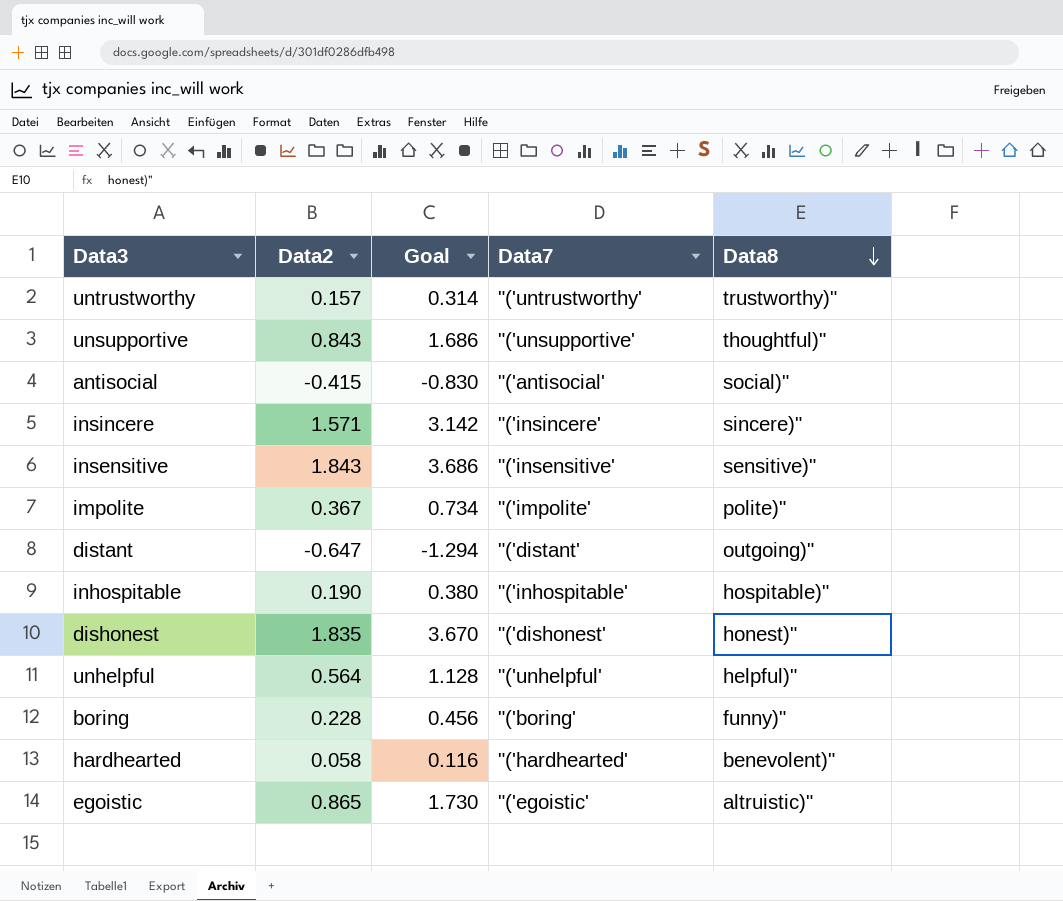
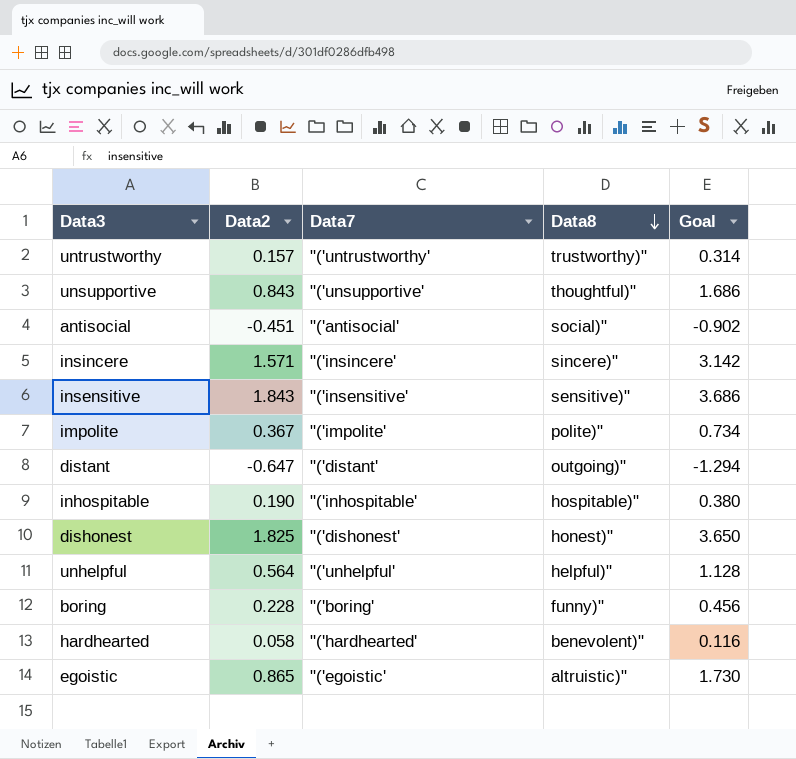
column Goal | position: 3 -> 5
antisocial | Data2: -0.415 -> -0.451
antisocial | Goal: -0.830 -> -0.902
dishonest | Data2: 1.835 -> 1.825
dishonest | Goal: 3.670 -> 3.650

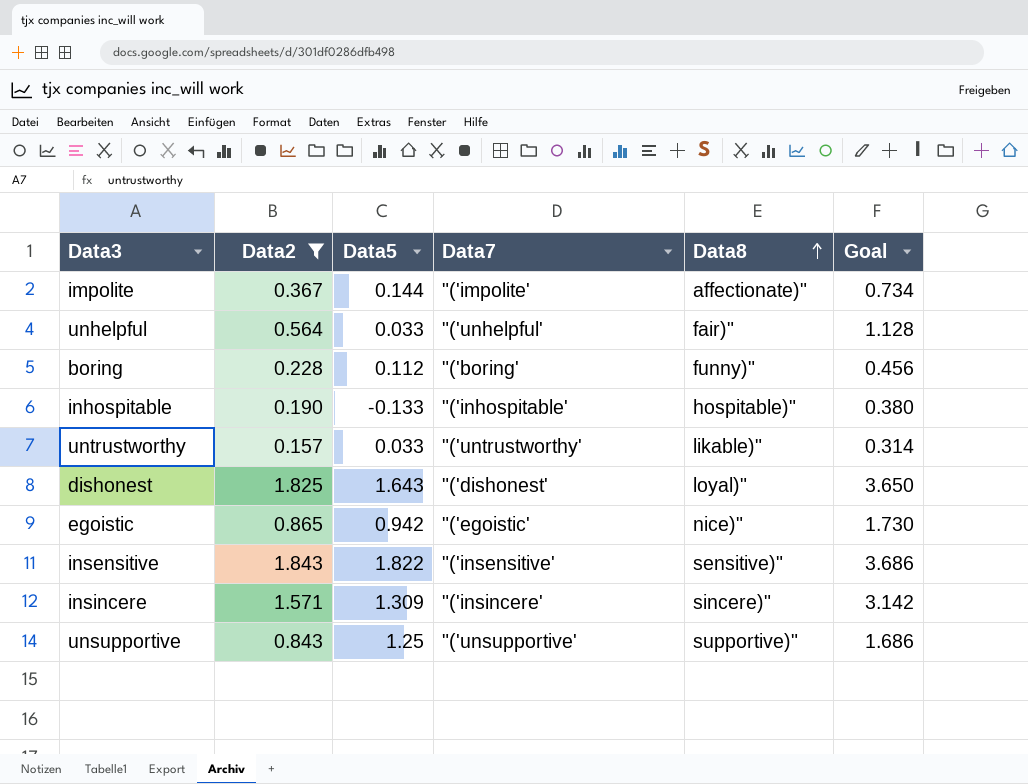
filter: none -> Data2 >= 0.157
row order: Data8 descending -> Data8 ascending
column Data5 | position: none -> 3
impolite | Data8: polite)" -> affectionate)"
unhelpful | Data8: helpful)" -> fair)"
untrustworthy | Data8: trustworthy)" -> likable)"
dishonest | Data8: honest)" -> loyal)"
egoistic | Data8: altruistic)" -> nice)"
unsupportive | Data8: thoughtful)" -> supportive)"

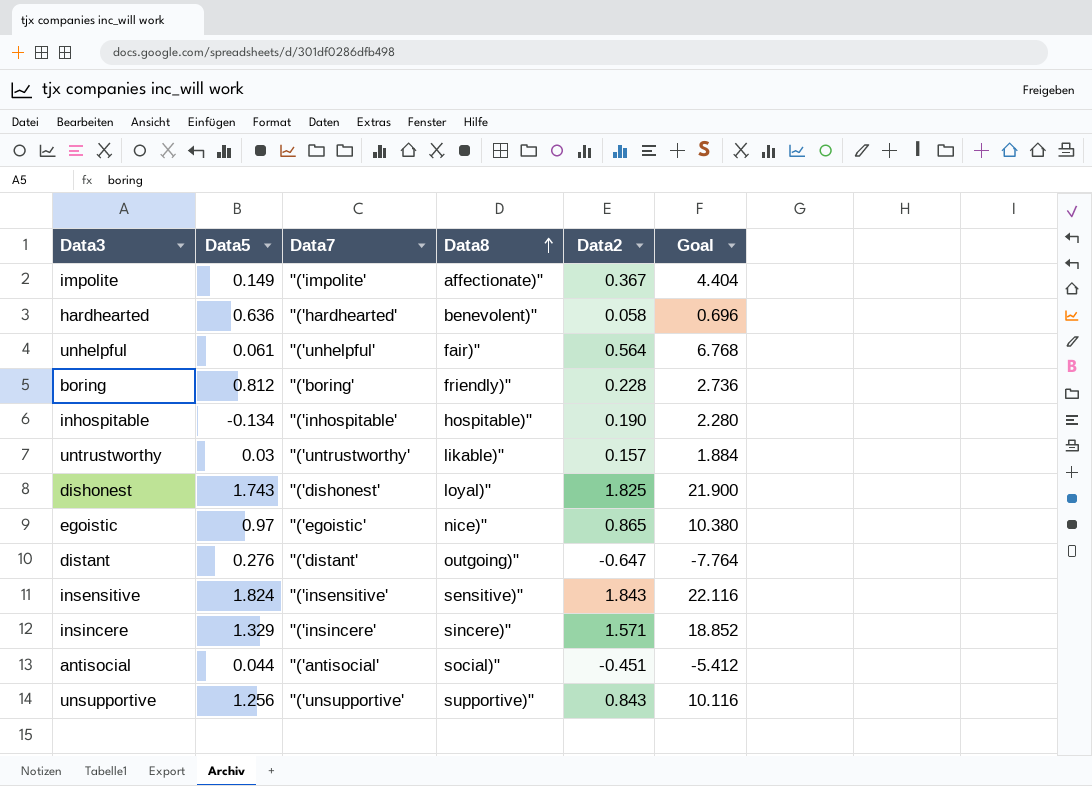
filter: Data2 >= 0.157 -> none
column Data2 | position: 2 -> 5
column Goal | formula: [Data2] * 2 -> [Data2] * 12
impolite | Data5: 0.144 -> 0.149
unhelpful | Data5: 0.033 -> 0.061
boring | Data5: 0.112 -> 0.812
boring | Data8: funny)" -> friendly)"
inhospitable | Data5: -0.133 -> -0.134
untrustworthy | Data5: 0.033 -> 0.03
dishonest | Data5: 1.643 -> 1.743
egoistic | Data5: 0.942 -> 0.97
insensitive | Data5: 1.822 -> 1.824
insincere | Data5: 1.309 -> 1.329
unsupportive | Data5: 1.25 -> 1.256

